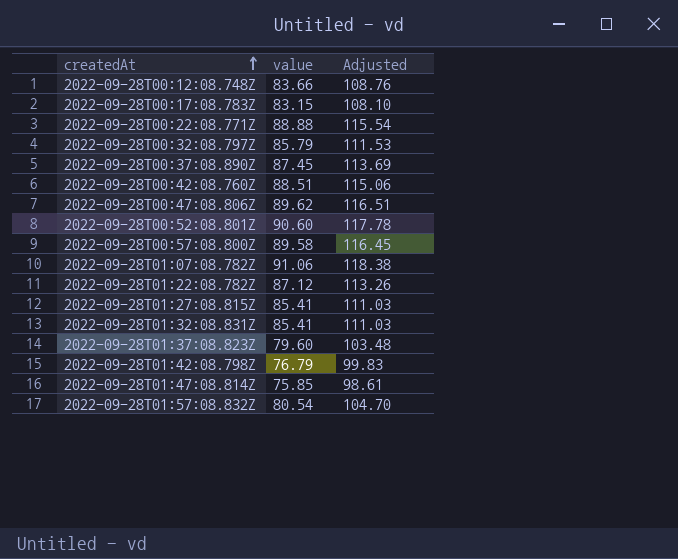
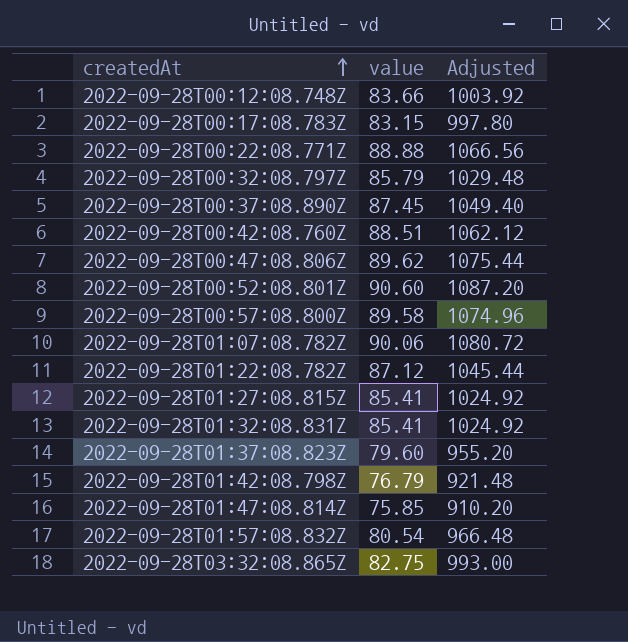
column Adjusted | formula: [value] * 1.3 -> [value] * 12
2022-09-28T01:07:08.782Z | value: 91.06 -> 90.06
row 2022-09-28T03:32:08.865Z: none -> 82.75 | 993.00

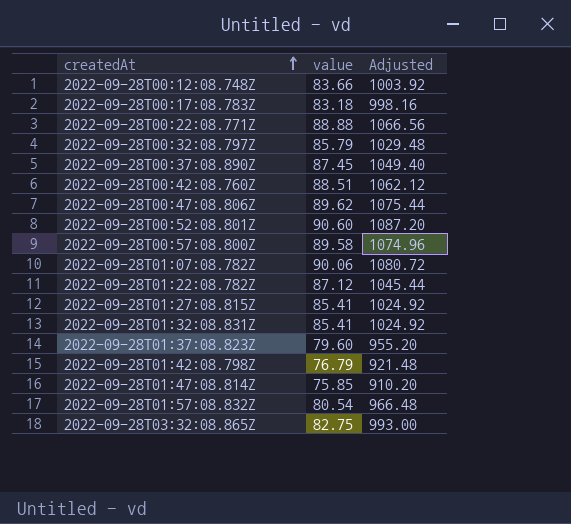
2022-09-28T00:17:08.783Z | value: 83.15 -> 83.18
2022-09-28T00:17:08.783Z | Adjusted: 997.80 -> 998.16

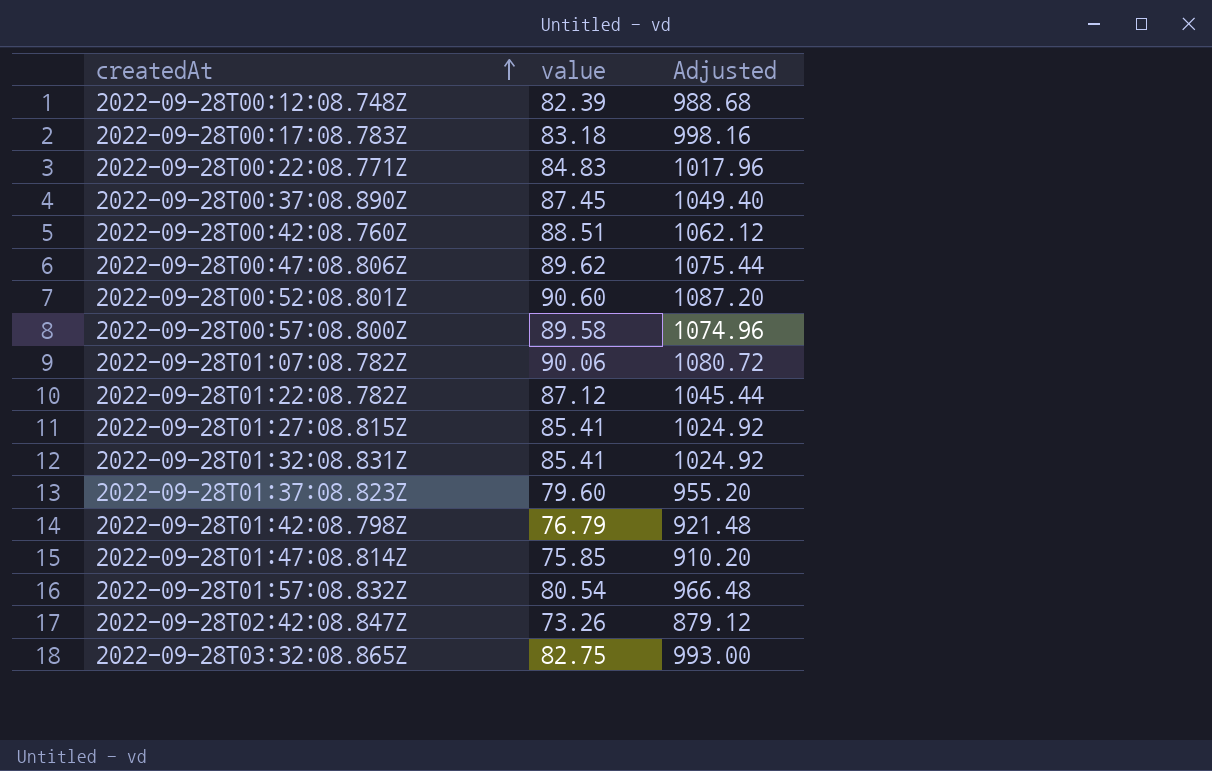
row 2022-09-28T00:32:08.797Z: 85.79 | 1029.48 -> none
2022-09-28T00:12:08.748Z | value: 83.66 -> 82.39
2022-09-28T00:12:08.748Z | Adjusted: 1003.92 -> 988.68
2022-09-28T00:22:08.771Z | value: 88.88 -> 84.83
2022-09-28T00:22:08.771Z | Adjusted: 1066.56 -> 1017.96
row 2022-09-28T02:42:08.847Z: none -> 73.26 | 879.12

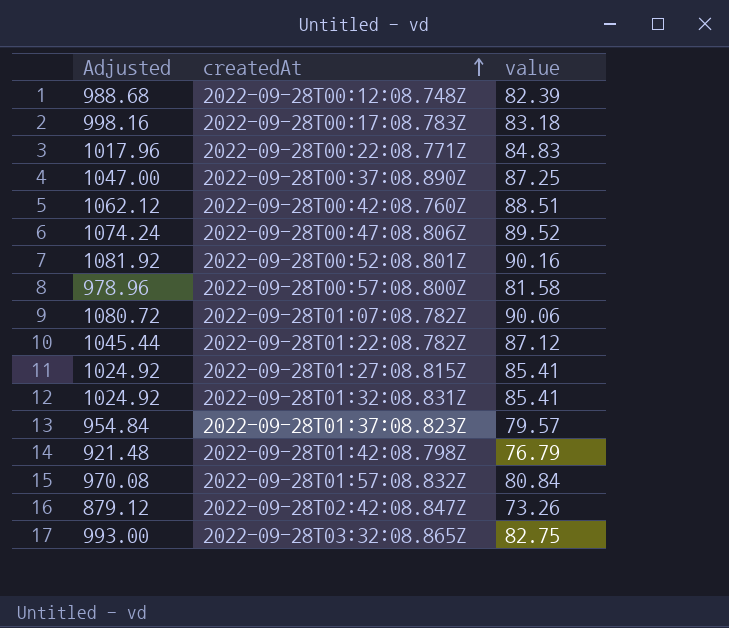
column Adjusted | position: 3 -> 1
row 2022-09-28T01:47:08.814Z: 75.85 | 910.20 -> none
2022-09-28T00:37:08.890Z | Adjusted: 1049.40 -> 1047.00
2022-09-28T00:37:08.890Z | value: 87.45 -> 87.25
2022-09-28T00:47:08.806Z | Adjusted: 1075.44 -> 1074.24
2022-09-28T00:47:08.806Z | value: 89.62 -> 89.52
2022-09-28T00:52:08.801Z | Adjusted: 1087.20 -> 1081.92
2022-09-28T00:52:08.801Z | value: 90.60 -> 90.16
2022-09-28T00:57:08.800Z | Adjusted: 1074.96 -> 978.96
2022-09-28T00:57:08.800Z | value: 89.58 -> 81.58
2022-09-28T01:37:08.823Z | Adjusted: 955.20 -> 954.84
2022-09-28T01:37:08.823Z | value: 79.60 -> 79.57
2022-09-28T01:57:08.832Z | Adjusted: 966.48 -> 970.08
2022-09-28T01:57:08.832Z | value: 80.54 -> 80.84

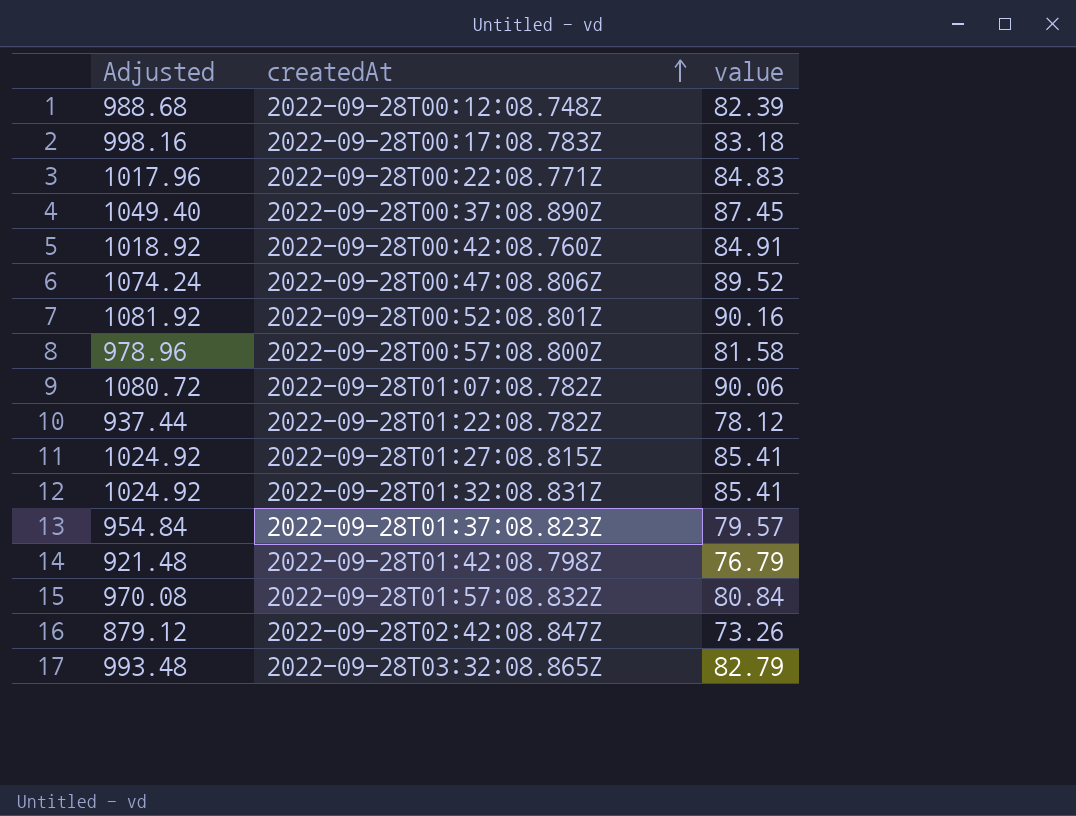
2022-09-28T00:37:08.890Z | Adjusted: 1047.00 -> 1049.40
2022-09-28T00:37:08.890Z | value: 87.25 -> 87.45
2022-09-28T00:42:08.760Z | Adjusted: 1062.12 -> 1018.92
2022-09-28T00:42:08.760Z | value: 88.51 -> 84.91
2022-09-28T01:22:08.782Z | Adjusted: 1045.44 -> 937.44
2022-09-28T01:22:08.782Z | value: 87.12 -> 78.12
2022-09-28T03:32:08.865Z | Adjusted: 993.00 -> 993.48
2022-09-28T03:32:08.865Z | value: 82.75 -> 82.79

